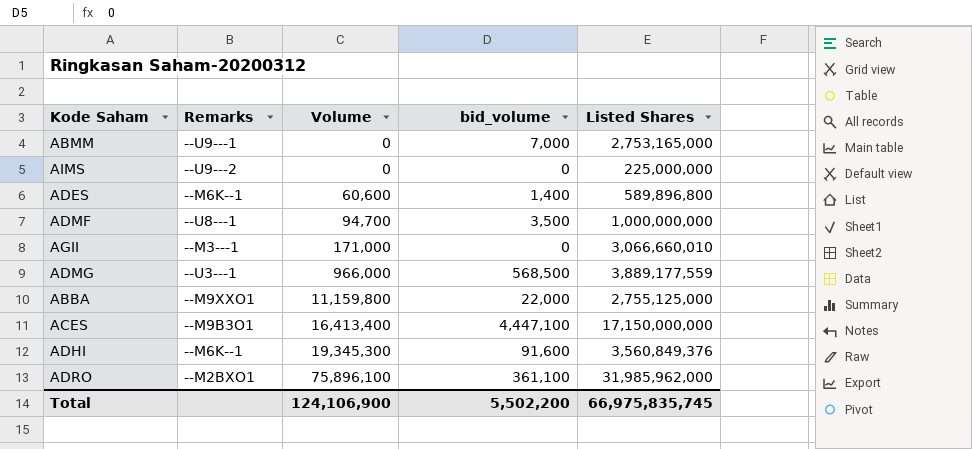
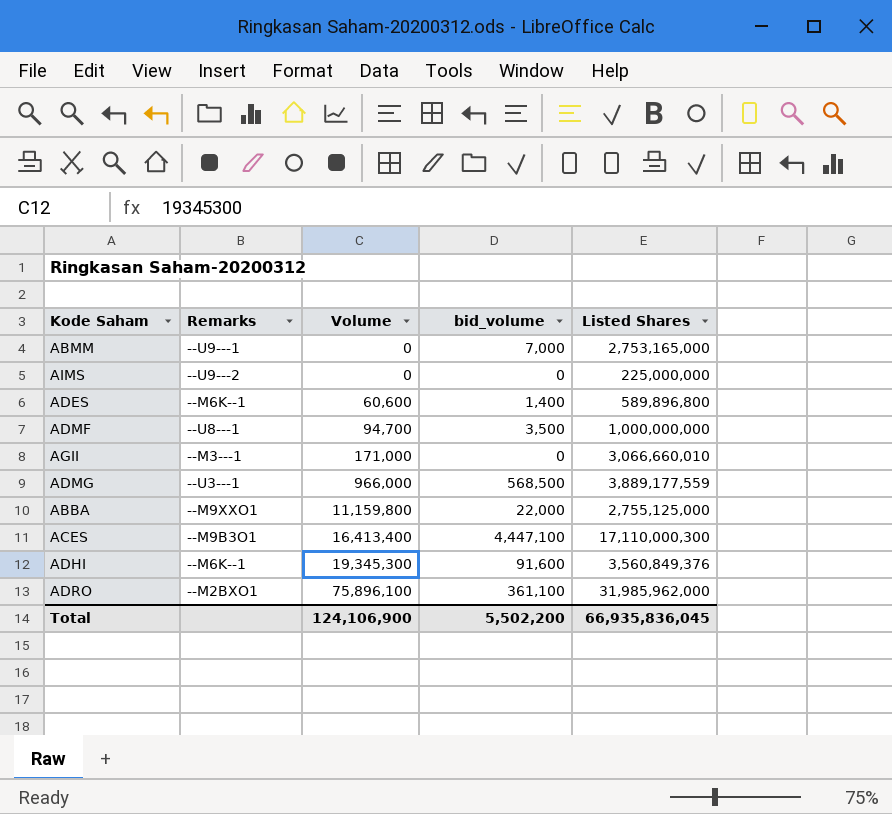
ACES | Listed Shares: 17,150,000,000 -> 17,110,000,300
Total | Listed Shares: 66,975,835,745 -> 66,935,836,045

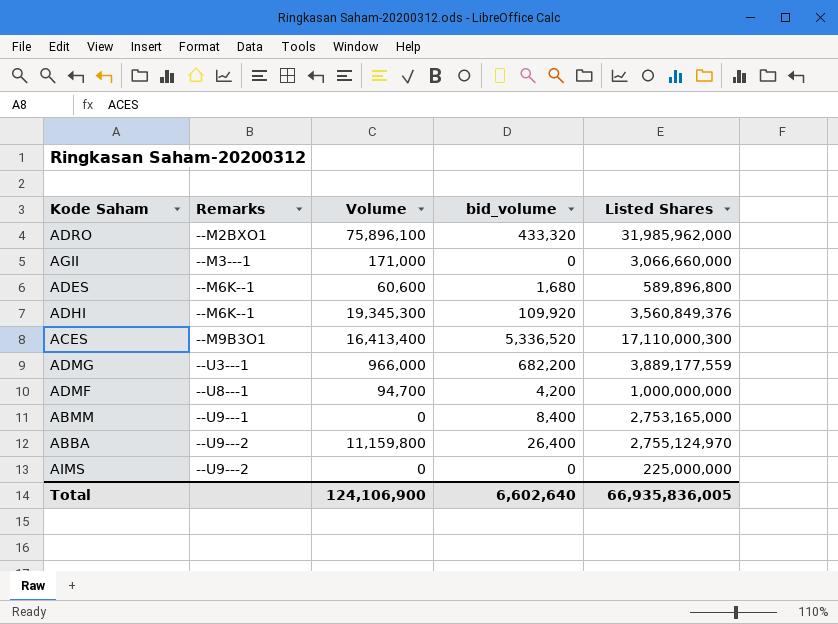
row order: Volume ascending -> Remarks ascending
ADRO | bid_volume: 361,100 -> 433,320
AGII | Listed Shares: 3,066,660,010 -> 3,066,660,000
ADES | bid_volume: 1,400 -> 1,680
ADHI | bid_volume: 91,600 -> 109,920
ACES | bid_volume: 4,447,100 -> 5,336,520
ADMG | bid_volume: 568,500 -> 682,200
ADMF | bid_volume: 3,500 -> 4,200
ABMM | bid_volume: 7,000 -> 8,400
ABBA | Remarks: --M9XXO1 -> --U9---2
ABBA | bid_volume: 22,000 -> 26,400
ABBA | Listed Shares: 2,755,125,000 -> 2,755,124,970
Total | bid_volume: 5,502,200 -> 6,602,640
Total | Listed Shares: 66,935,836,045 -> 66,935,836,005

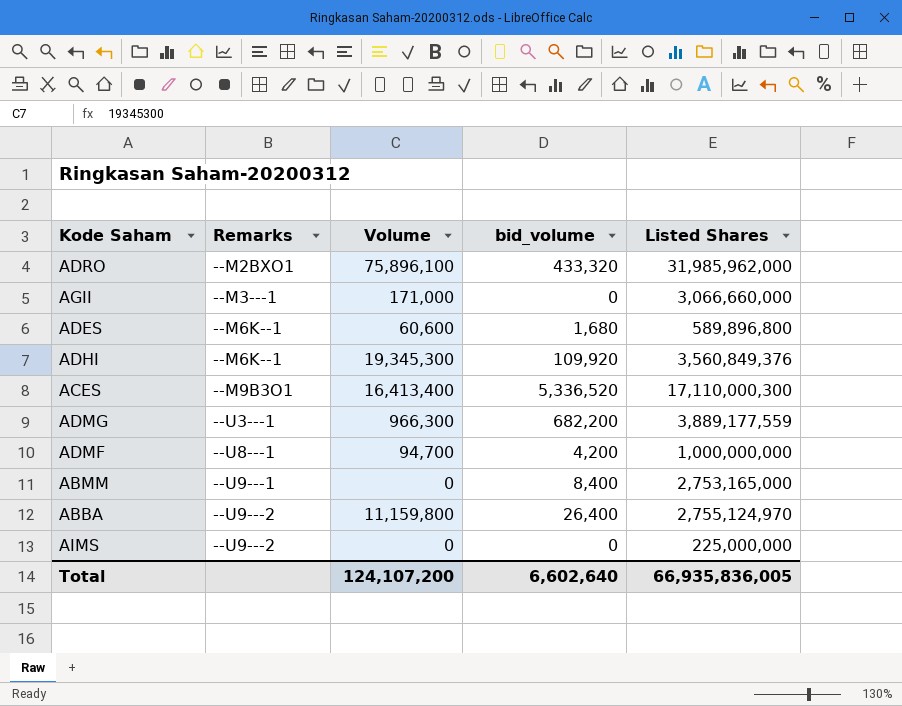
ADMG | Volume: 966,000 -> 966,300
Total | Volume: 124,106,900 -> 124,107,200

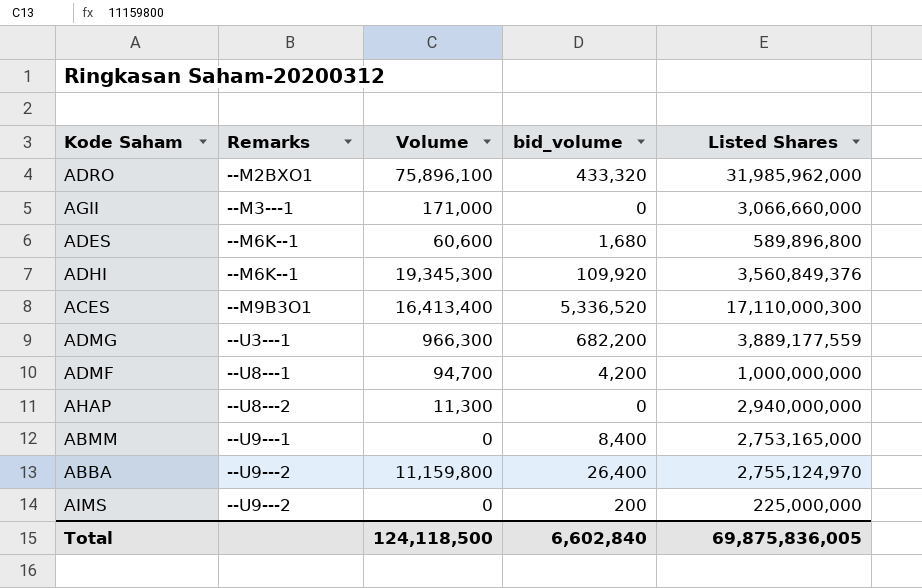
row AHAP: none -> --U8---2 | 11,300 | 0 | 2,940,000,000
AIMS | bid_volume: 0 -> 200
Total | Volume: 124,107,200 -> 124,118,500
Total | bid_volume: 6,602,640 -> 6,602,840
Total | Listed Shares: 66,935,836,005 -> 69,875,836,005

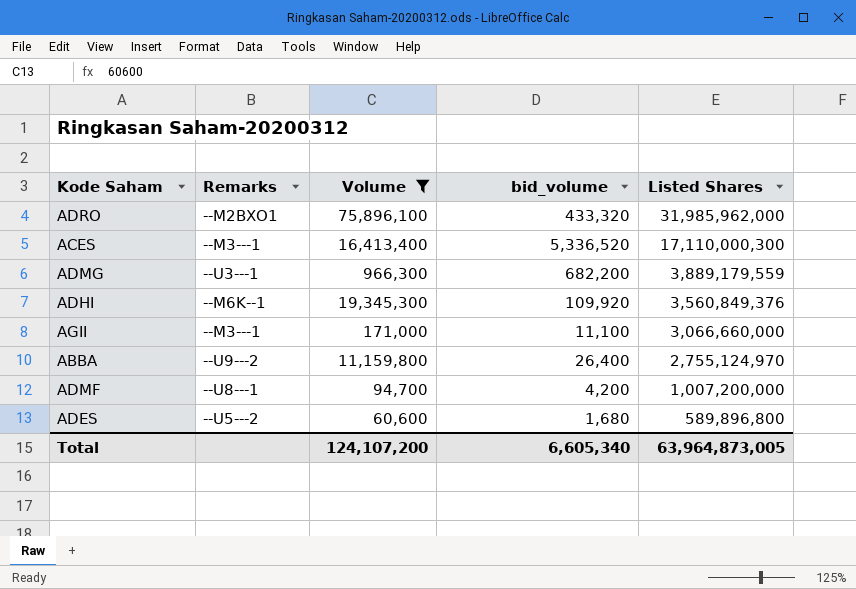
filter: none -> Volume >= 60,600
row order: Remarks ascending -> Listed Shares descending
ACES | Remarks: --M9B3O1 -> --M3---1
ADMG | Listed Shares: 3,889,177,559 -> 3,889,179,559
AGII | bid_volume: 0 -> 11,100
ADMF | Listed Shares: 1,000,000,000 -> 1,007,200,000
ADES | Remarks: --M6K--1 -> --U5---2
Total | Volume: 124,118,500 -> 124,107,200
Total | bid_volume: 6,602,840 -> 6,605,340
Total | Listed Shares: 69,875,836,005 -> 63,964,873,005

